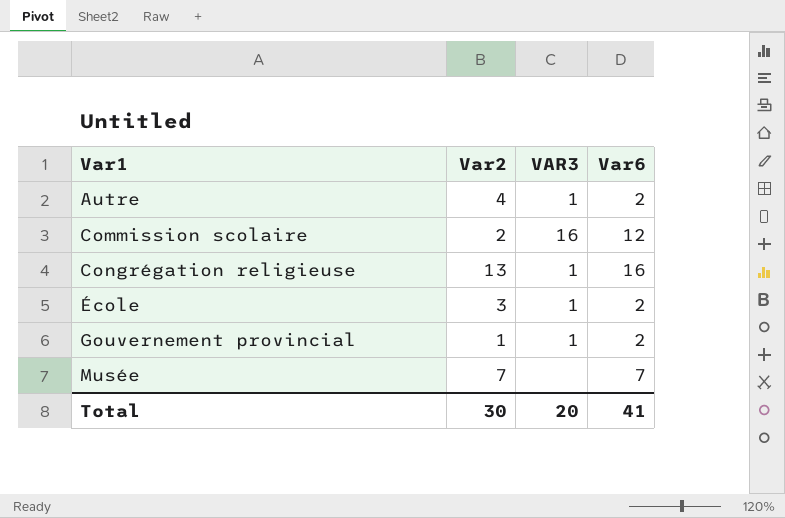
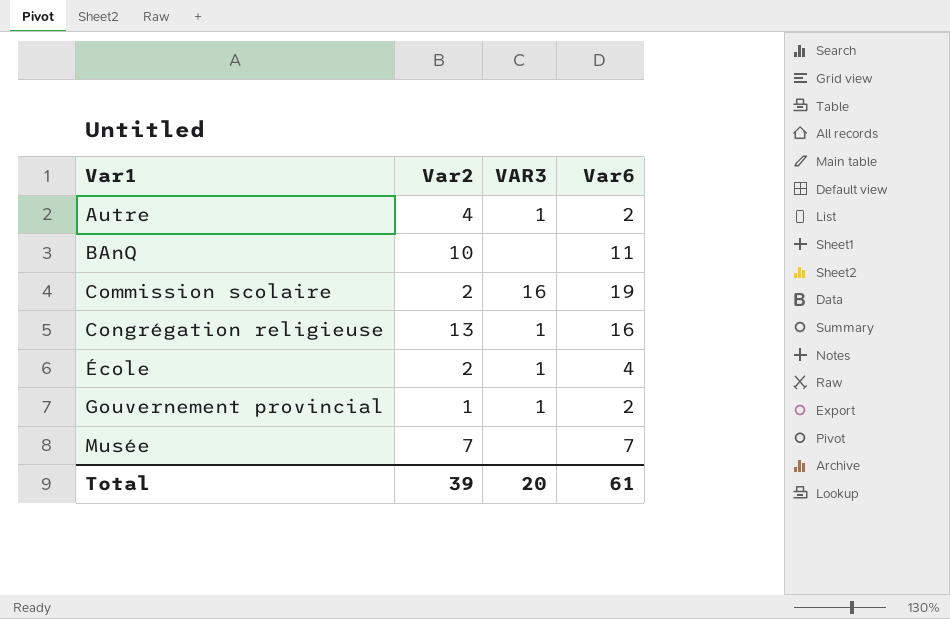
row BAnQ: none -> 10 | none | 11
Commission scolaire | Var6: 12 -> 19
École | Var2: 3 -> 2
École | Var6: 2 -> 4
Total | Var2: 30 -> 39
Total | Var6: 41 -> 61

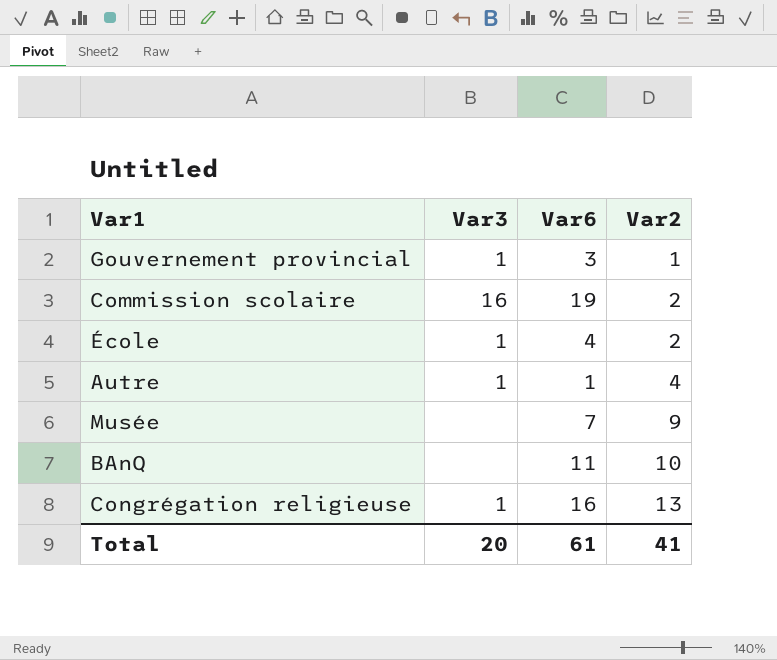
row order: Var1 ascending -> Var2 ascending
column name: VAR3 -> Var3
column Var2 | position: 2 -> 4
Gouvernement provincial | Var6: 2 -> 3
Autre | Var6: 2 -> 1
Musée | Var2: 7 -> 9
Total | Var2: 39 -> 41

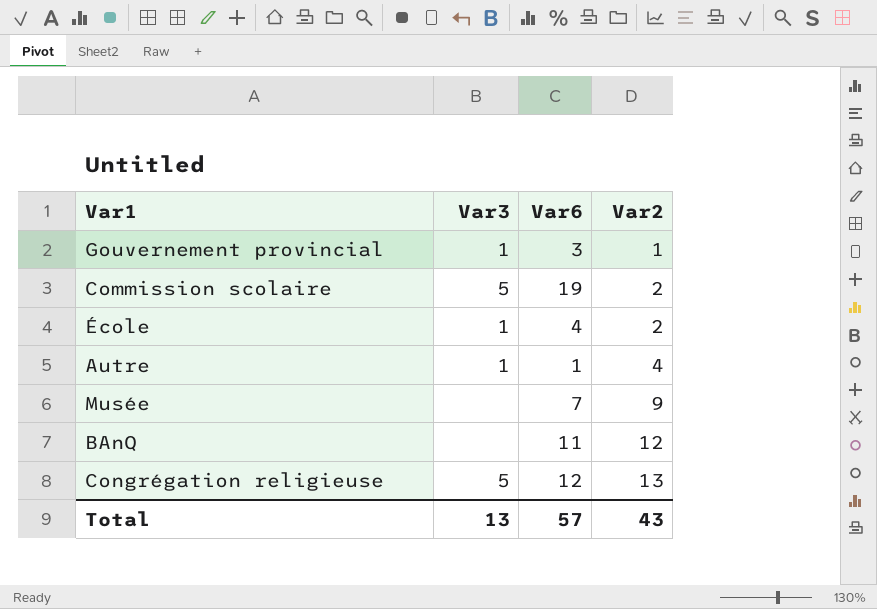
Commission scolaire | Var3: 16 -> 5
BAnQ | Var2: 10 -> 12
Congrégation religieuse | Var3: 1 -> 5
Congrégation religieuse | Var6: 16 -> 12
Total | Var3: 20 -> 13
Total | Var6: 61 -> 57
Total | Var2: 41 -> 43

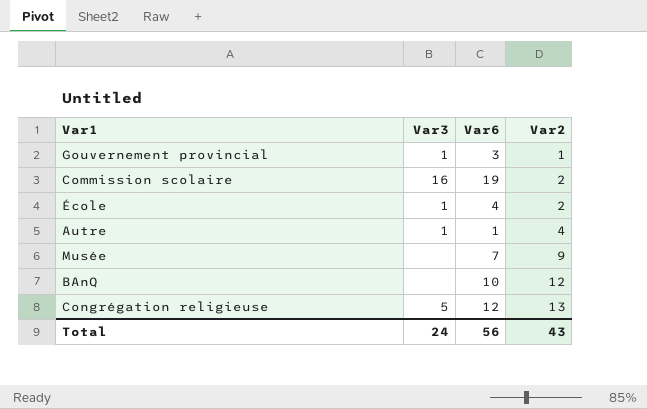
Commission scolaire | Var3: 5 -> 16
BAnQ | Var6: 11 -> 10
Total | Var3: 13 -> 24
Total | Var6: 57 -> 56

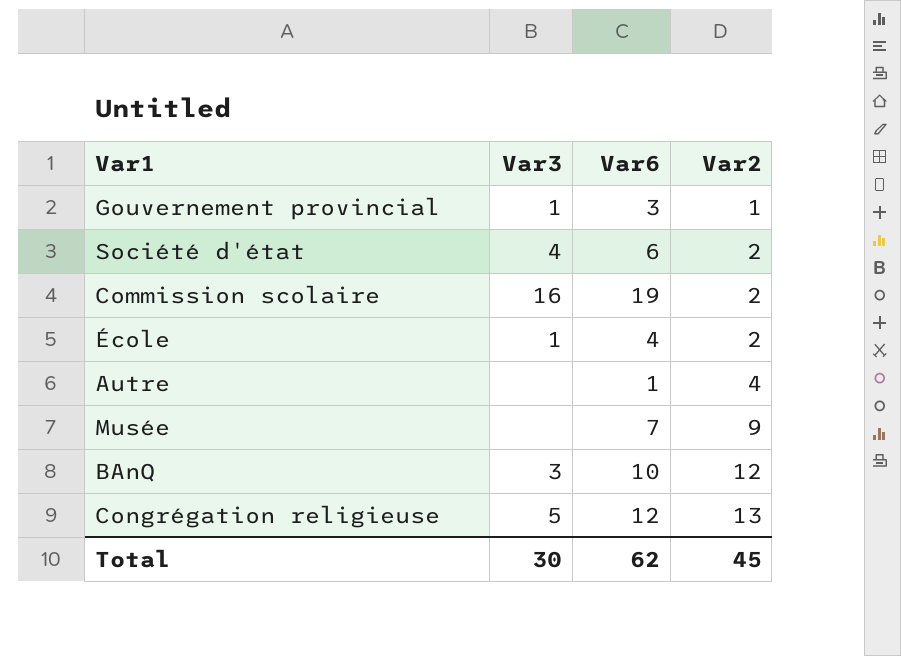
row Société d'état: none -> 4 | 6 | 2
Autre | Var3: 1 -> none
BAnQ | Var3: none -> 3
Total | Var3: 24 -> 30
Total | Var6: 56 -> 62
Total | Var2: 43 -> 45

